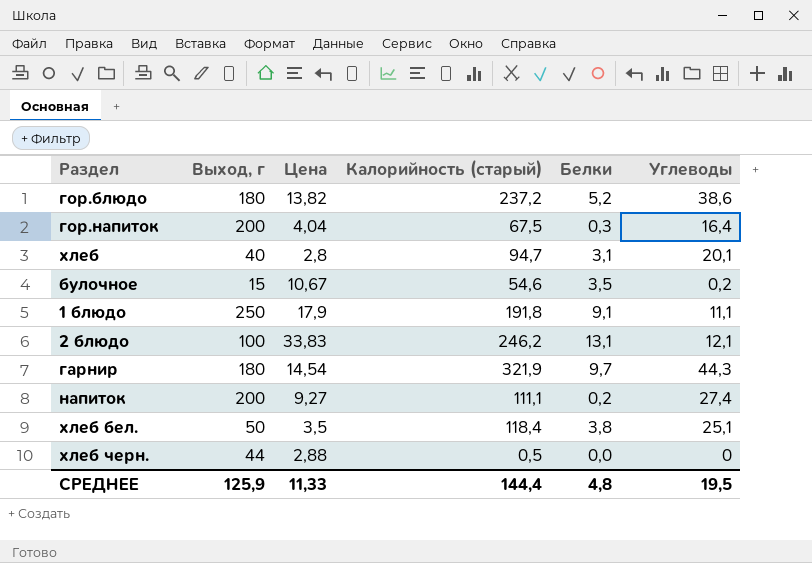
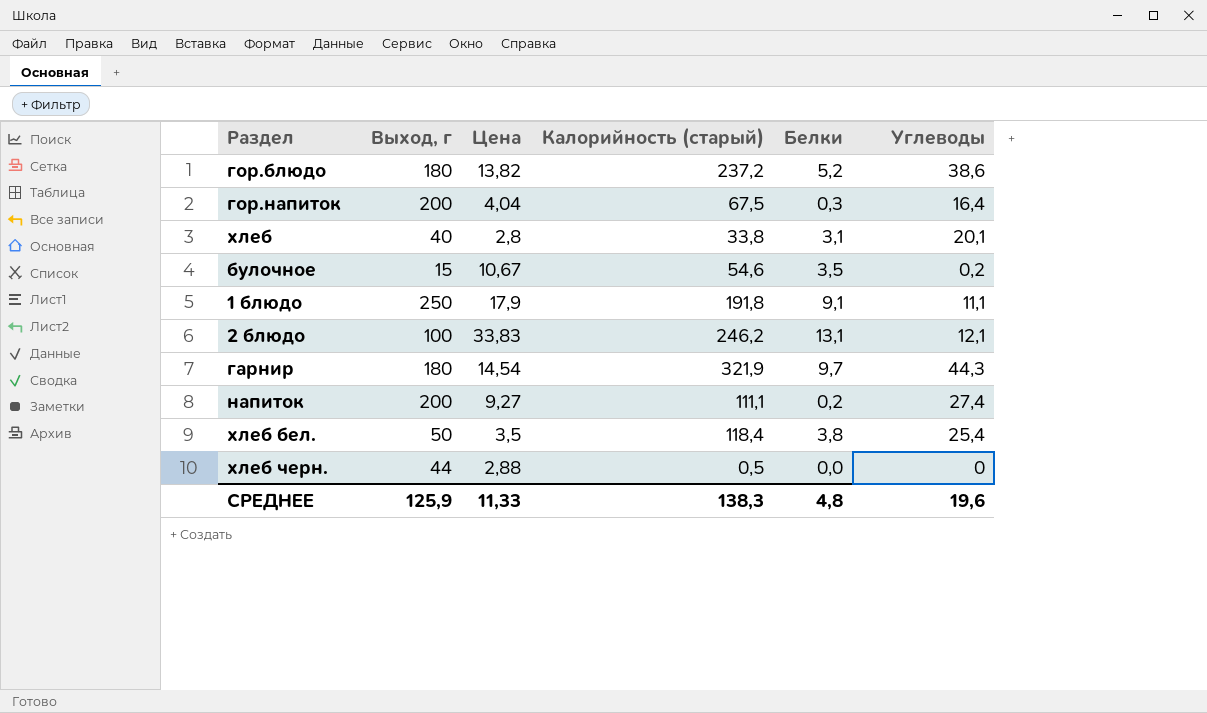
хлеб | Калорийность (старый): 94,7 -> 33,8
хлеб бел. | Углеводы: 25,1 -> 25,4
СРЕДНЕЕ | Калорийность (старый): 144,4 -> 138,3
СРЕДНЕЕ | Углеводы: 19,5 -> 19,6

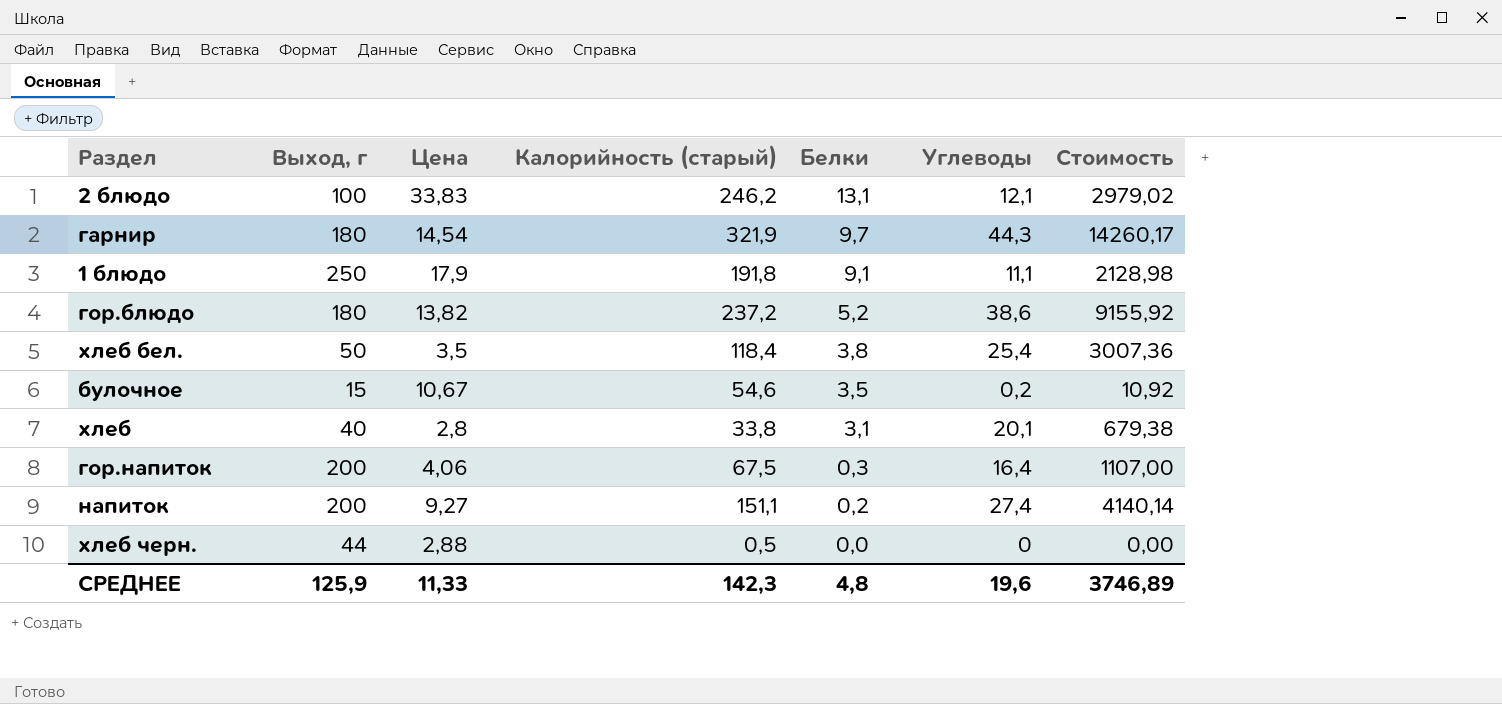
row order: none -> Белки descending
column Стоимость | formula: none -> [Калорийность (старый)] * [Углеводы]
гор.напиток | Цена: 4,04 -> 4,06
напиток | Калорийность (старый): 111,1 -> 151,1
СРЕДНЕЕ | Калорийность (старый): 138,3 -> 142,3

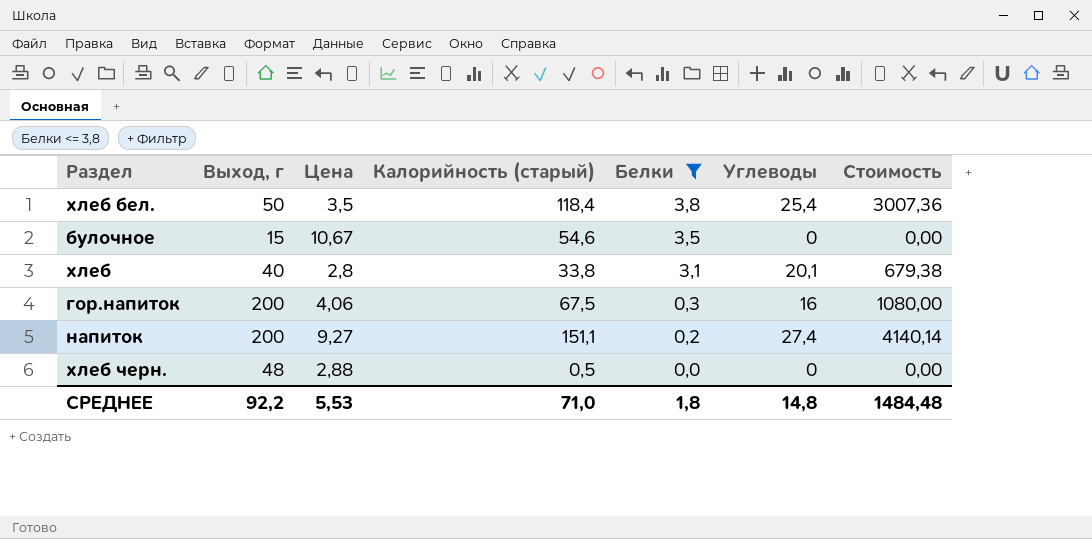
filter: none -> Белки <= 3,8
булочное | Углеводы: 0,2 -> 0
булочное | Стоимость: 10,92 -> 0,00
гор.напиток | Углеводы: 16,4 -> 16
гор.напиток | Стоимость: 1107,00 -> 1080,00
хлеб черн. | Выход, г: 44 -> 48
СРЕДНЕЕ | Выход, г: 125,9 -> 92,2
СРЕДНЕЕ | Цена: 11,33 -> 5,53
СРЕДНЕЕ | Калорийность (старый): 142,3 -> 71,0
СРЕДНЕЕ | Белки: 4,8 -> 1,8
СРЕДНЕЕ | Углеводы: 19,6 -> 14,8
СРЕДНЕЕ | Стоимость: 3746,89 -> 1484,48

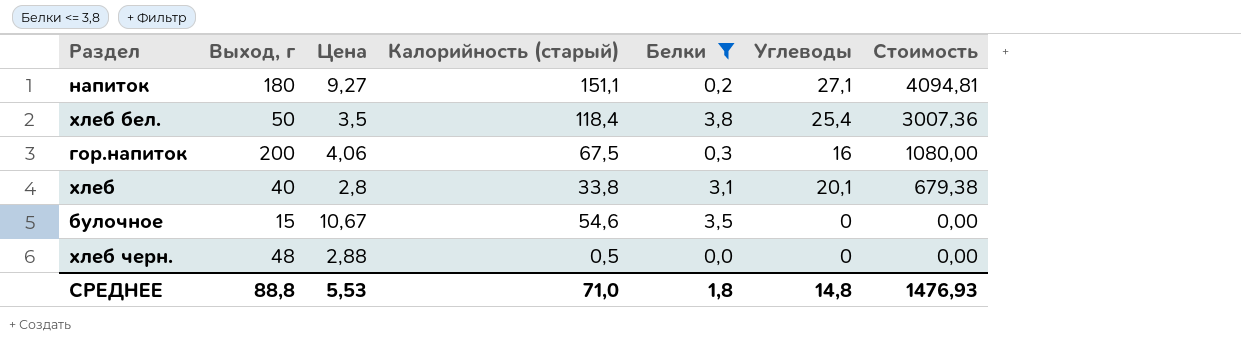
row order: Белки descending -> Стоимость descending
напиток | Выход, г: 200 -> 180
напиток | Углеводы: 27,4 -> 27,1
напиток | Стоимость: 4140,14 -> 4094,81
СРЕДНЕЕ | Выход, г: 92,2 -> 88,8
СРЕДНЕЕ | Стоимость: 1484,48 -> 1476,93

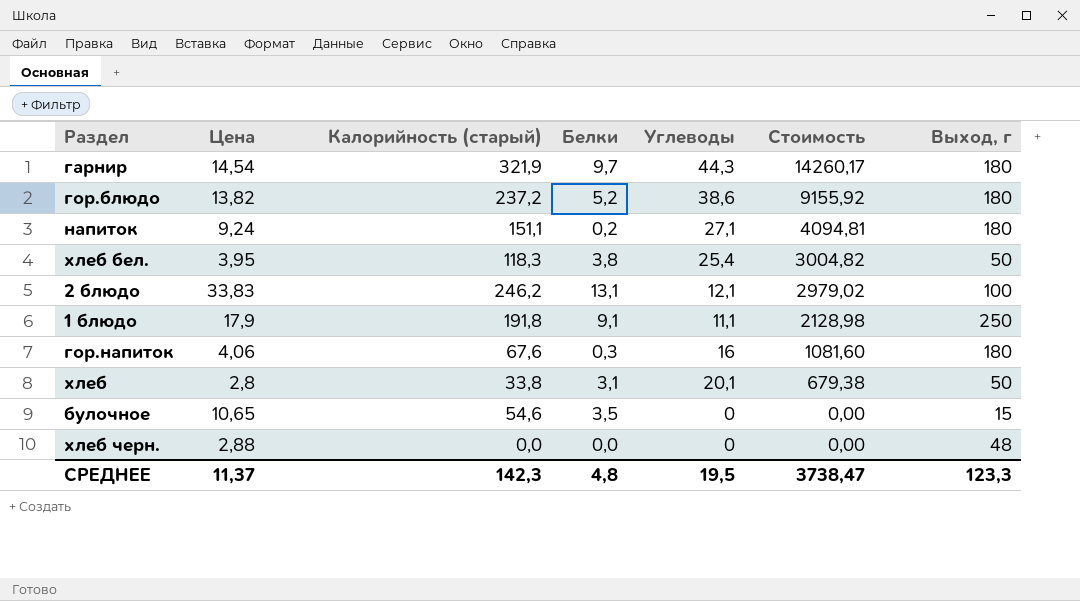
filter: Белки <= 3,8 -> none
column Выход, г | position: 2 -> 7
напиток | Цена: 9,27 -> 9,24
хлеб бел. | Цена: 3,5 -> 3,95
хлеб бел. | Калорийность (старый): 118,4 -> 118,3
хлеб бел. | Стоимость: 3007,36 -> 3004,82
гор.напиток | Калорийность (старый): 67,5 -> 67,6
гор.напиток | Стоимость: 1080,00 -> 1081,60
гор.напиток | Выход, г: 200 -> 180
хлеб | Выход, г: 40 -> 50
булочное | Цена: 10,67 -> 10,65
хлеб черн. | Калорийность (старый): 0,5 -> 0,0
СРЕДНЕЕ | Цена: 5,53 -> 11,37
СРЕДНЕЕ | Калорийность (старый): 71,0 -> 142,3
СРЕДНЕЕ | Белки: 1,8 -> 4,8
СРЕДНЕЕ | Углеводы: 14,8 -> 19,5
СРЕДНЕЕ | Стоимость: 1476,93 -> 3738,47
СРЕДНЕЕ | Выход, г: 88,8 -> 123,3

